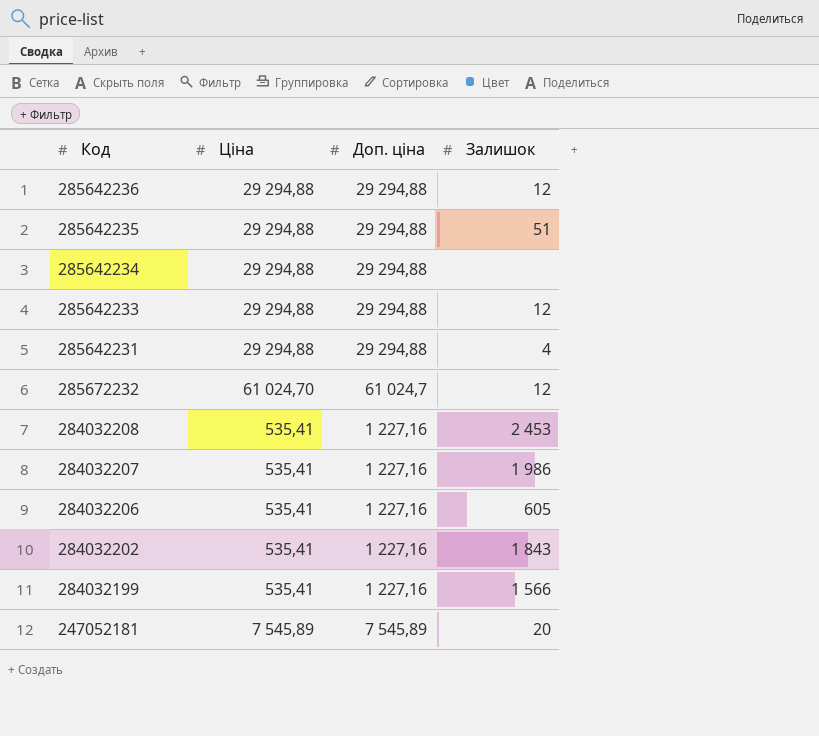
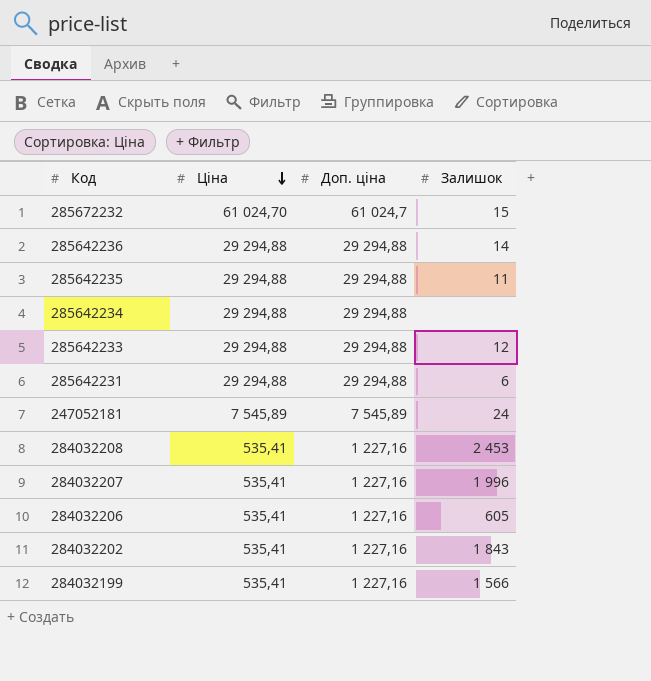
row order: none -> Ціна descending
285672232 | Залишок: 12 -> 15
285642236 | Залишок: 12 -> 14
285642235 | Залишок: 51 -> 11
285642231 | Залишок: 4 -> 6
247052181 | Залишок: 20 -> 24
284032207 | Залишок: 1 986 -> 1 996

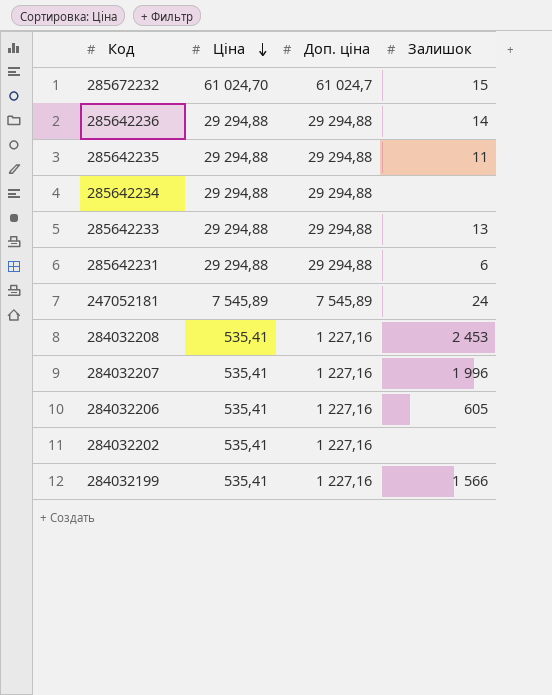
285642233 | Залишок: 12 -> 13
284032202 | Залишок: 1 843 -> none

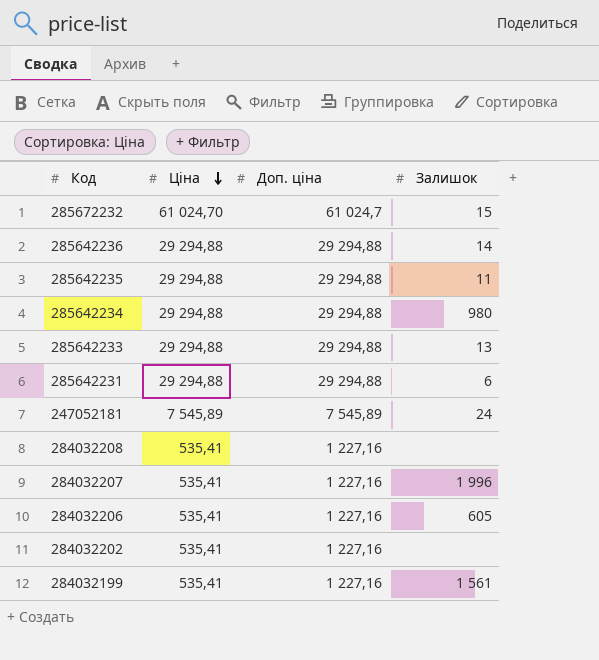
285642234 | Залишок: none -> 980
284032208 | Залишок: 2 453 -> none
284032199 | Залишок: 1 566 -> 1 561

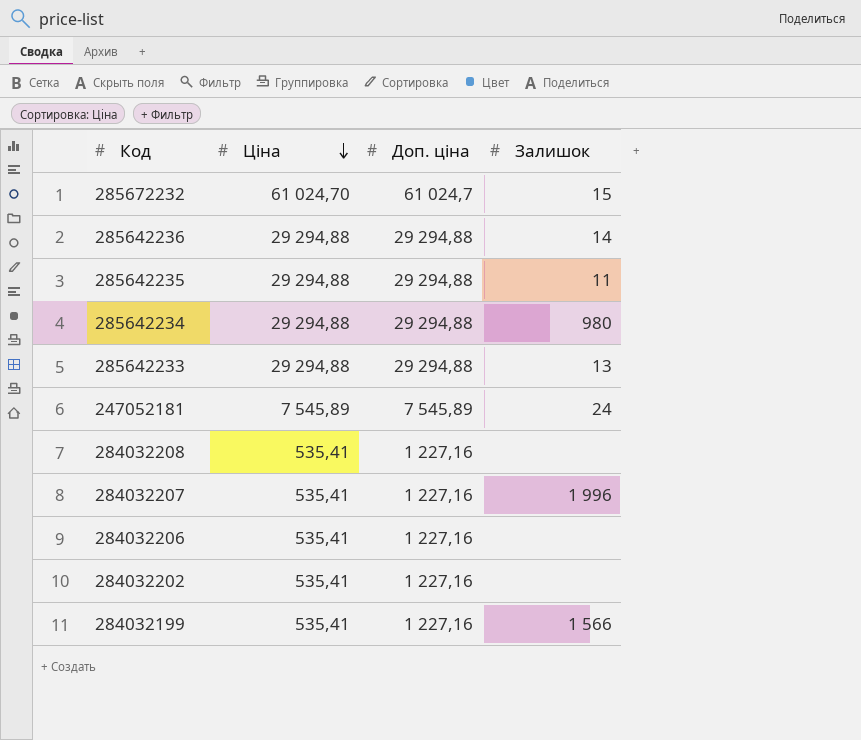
row 285642231: 29 294,88 | 29 294,88 | 6 -> none
284032206 | Залишок: 605 -> none
284032199 | Залишок: 1 561 -> 1 566

